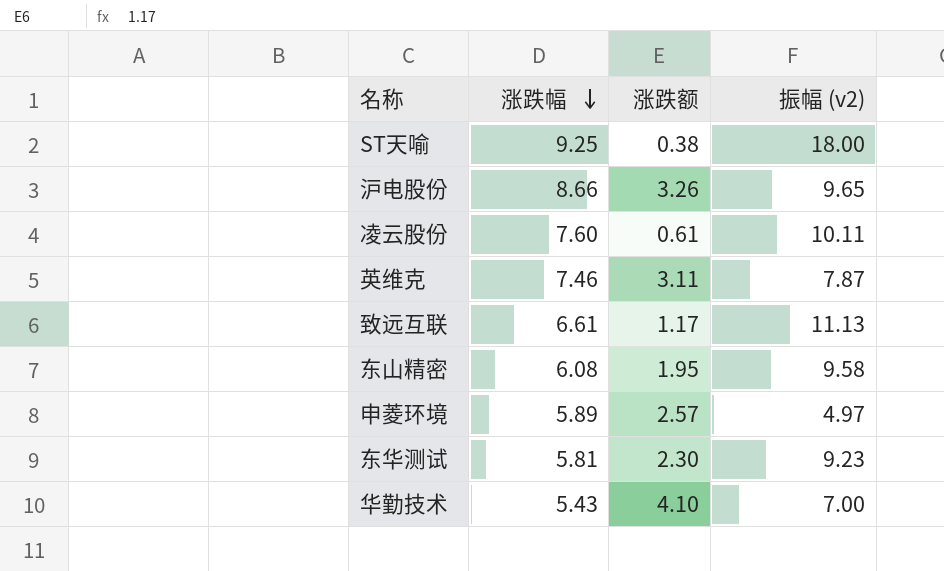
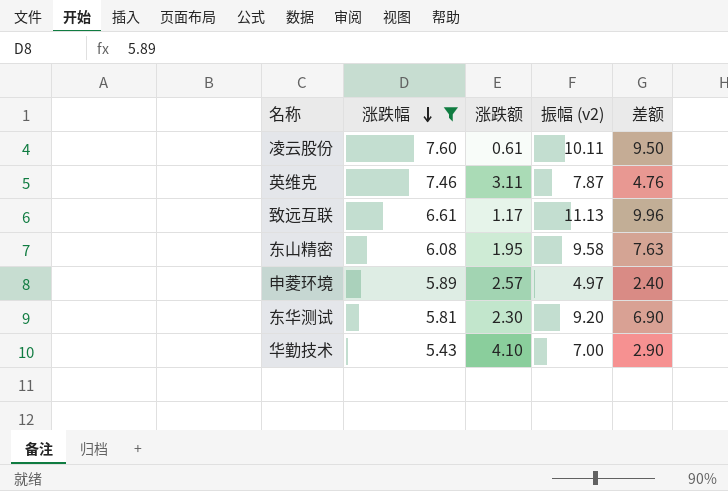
filter: none -> 涨跌幅 <= 7.60
column 差额 | formula: none -> [振幅 (v2)] - [涨跌额]
东华测试 | 振幅 (v2): 9.23 -> 9.20

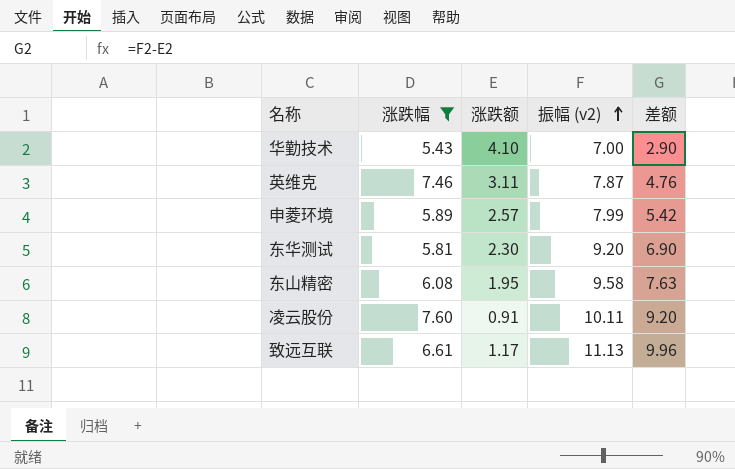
row order: 涨跌幅 descending -> 振幅 (v2) ascending
申菱环境 | 振幅 (v2): 4.97 -> 7.99
申菱环境 | 差额: 2.40 -> 5.42
凌云股份 | 涨跌额: 0.61 -> 0.91
凌云股份 | 差额: 9.50 -> 9.20

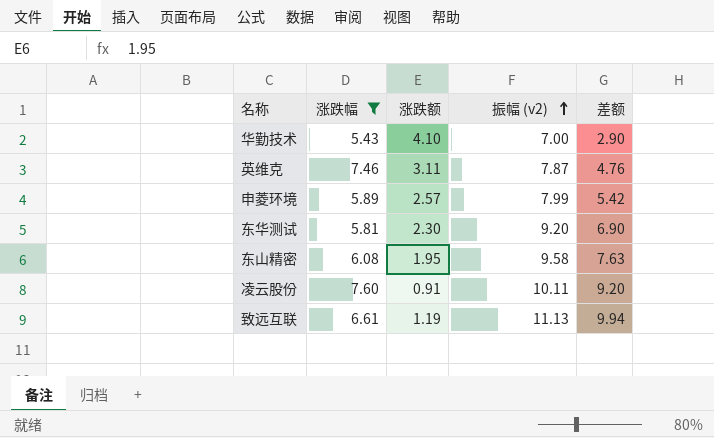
致远互联 | 涨跌额: 1.17 -> 1.19
致远互联 | 差额: 9.96 -> 9.94

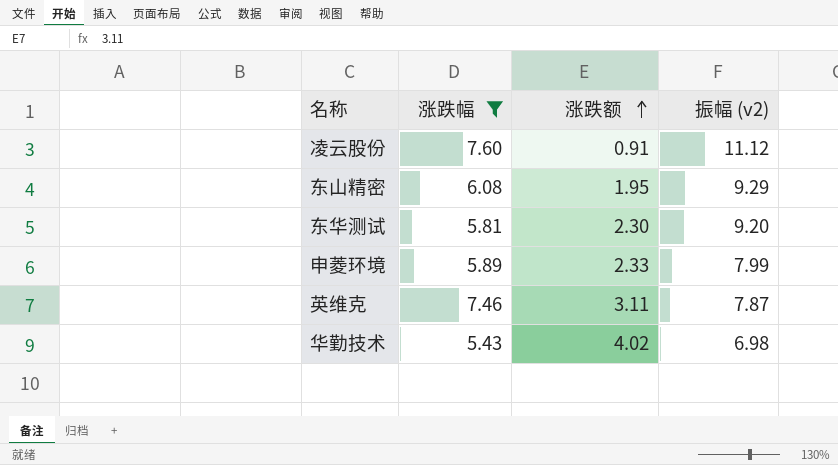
row order: 振幅 (v2) ascending -> 涨跌额 ascending
column 差额 | formula: [振幅 (v2)] - [涨跌额] -> none
row 致远互联: 6.61 | 1.19 | 11.13 | 9.94 -> none
凌云股份 | 振幅 (v2): 10.11 -> 11.12
东山精密 | 振幅 (v2): 9.58 -> 9.29
申菱环境 | 涨跌额: 2.57 -> 2.33
华勤技术 | 涨跌额: 4.10 -> 4.02
华勤技术 | 振幅 (v2): 7.00 -> 6.98

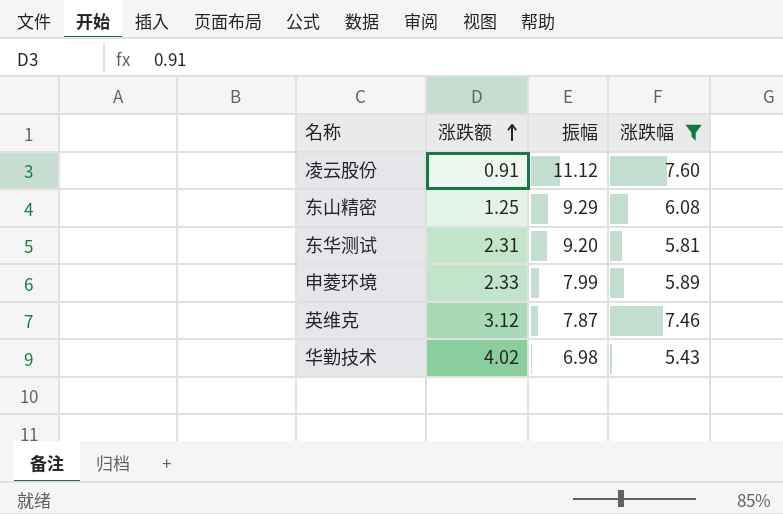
column name: 振幅 (v2) -> 振幅
column 涨跌幅 | position: 2 -> 4
东山精密 | 涨跌额: 1.95 -> 1.25
东华测试 | 涨跌额: 2.30 -> 2.31
英维克 | 涨跌额: 3.11 -> 3.12

